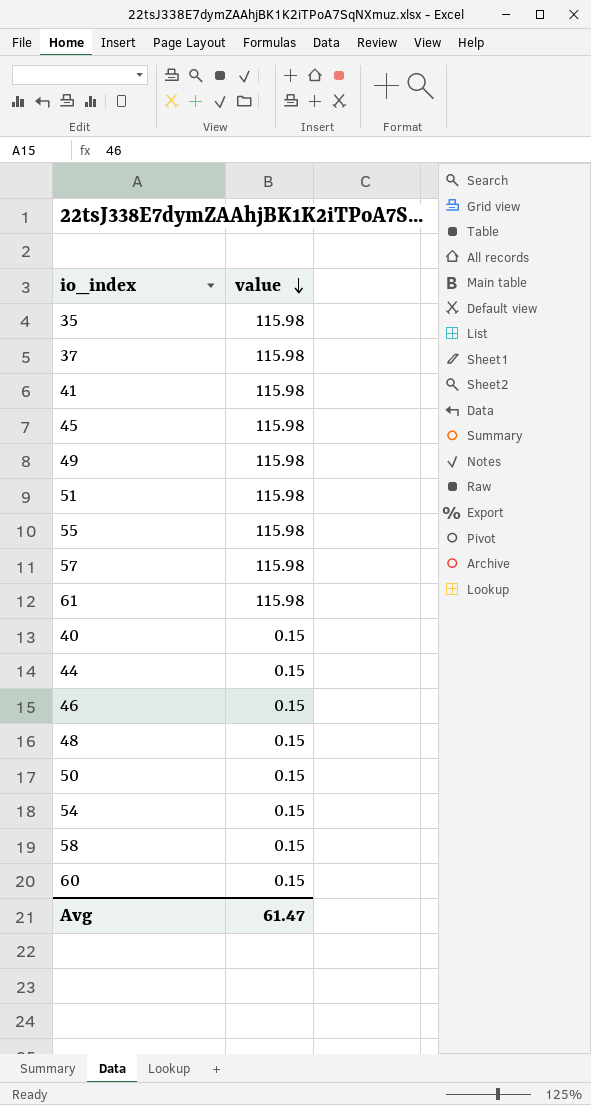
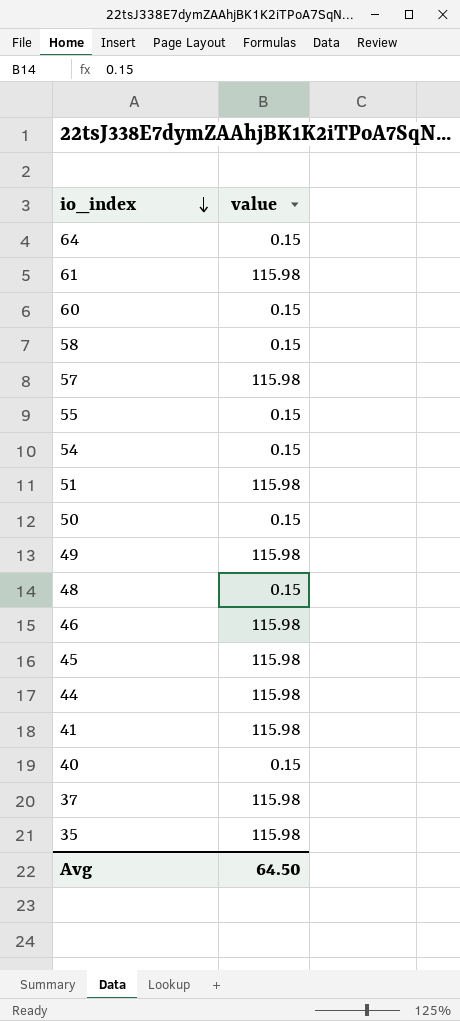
row order: value descending -> io_index descending
row 64: none -> 0.15
55 | value: 115.98 -> 0.15
46 | value: 0.15 -> 115.98
44 | value: 0.15 -> 115.98
Avg | value: 61.47 -> 64.50

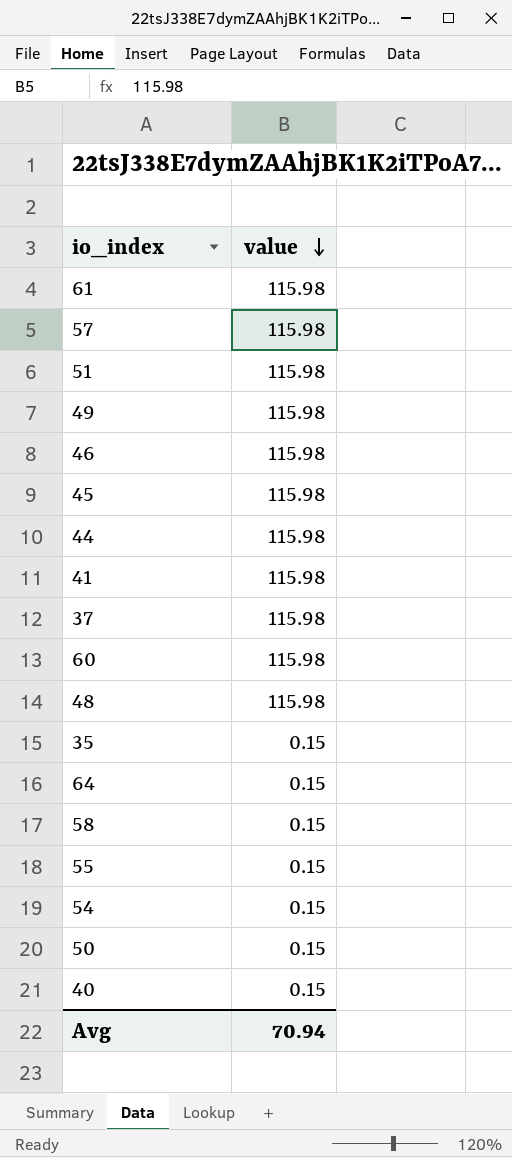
row order: io_index descending -> value descending
60 | value: 0.15 -> 115.98
48 | value: 0.15 -> 115.98
35 | value: 115.98 -> 0.15
Avg | value: 64.50 -> 70.94

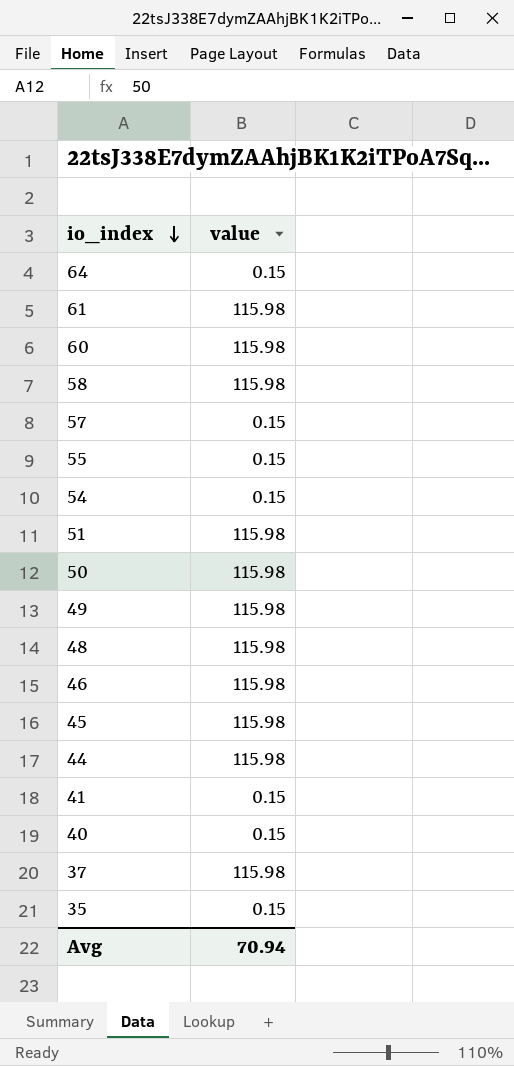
row order: value descending -> io_index descending
58 | value: 0.15 -> 115.98
57 | value: 115.98 -> 0.15
50 | value: 0.15 -> 115.98
41 | value: 115.98 -> 0.15

